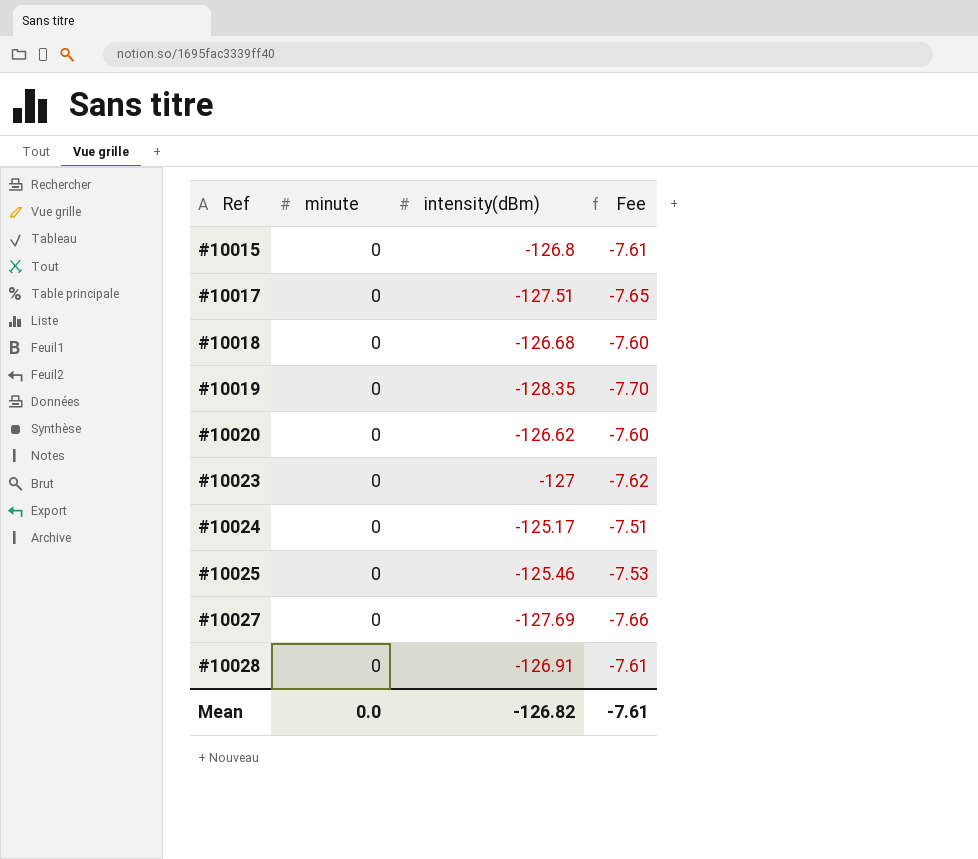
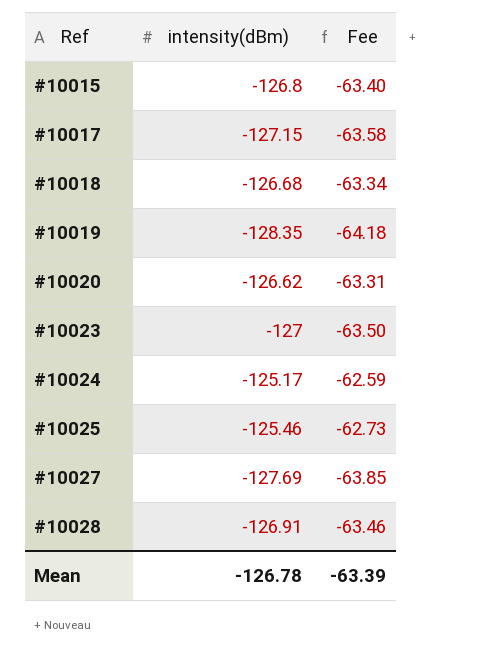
column minute | position: 2 -> none
column Fee | formula: [intensity(dBm)] * 0.06 -> [intensity(dBm)] * 0.5
#10017 | intensity(dBm): -127.51 -> -127.15
Mean | intensity(dBm): -126.82 -> -126.78
Mean | Fee: -7.61 -> -63.39

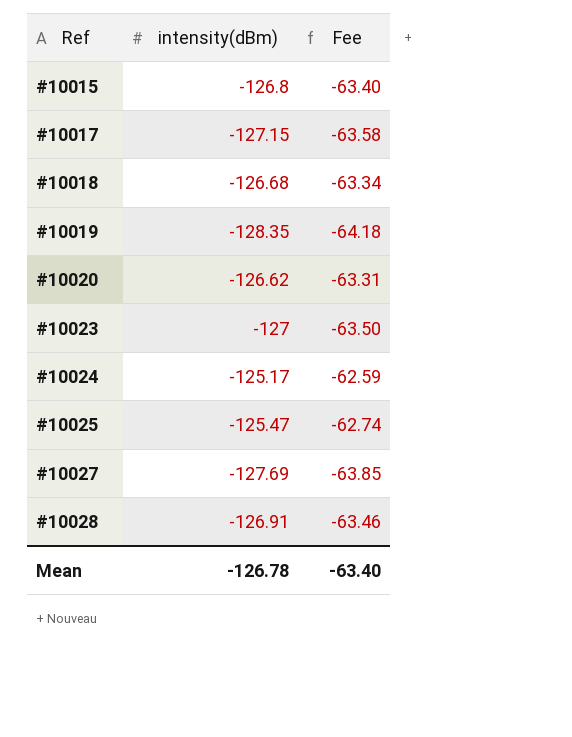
#10025 | intensity(dBm): -125.46 -> -125.47
#10025 | Fee: -62.73 -> -62.74
Mean | Fee: -63.39 -> -63.40

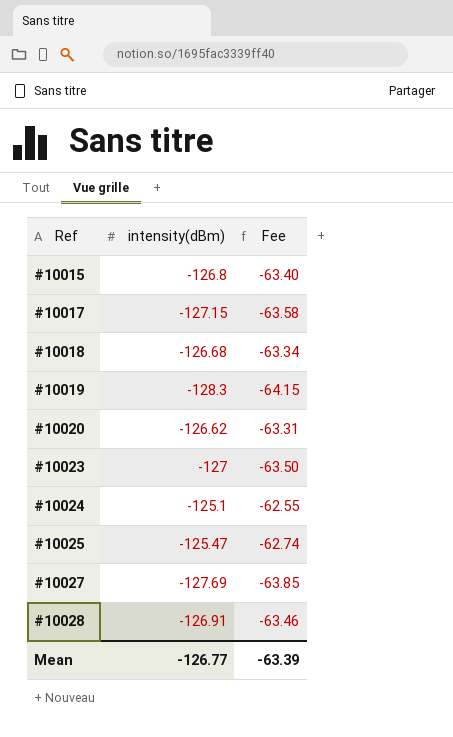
#10019 | intensity(dBm): -128.35 -> -128.3
#10019 | Fee: -64.18 -> -64.15
#10024 | intensity(dBm): -125.17 -> -125.1
#10024 | Fee: -62.59 -> -62.55
Mean | intensity(dBm): -126.78 -> -126.77
Mean | Fee: -63.40 -> -63.39

